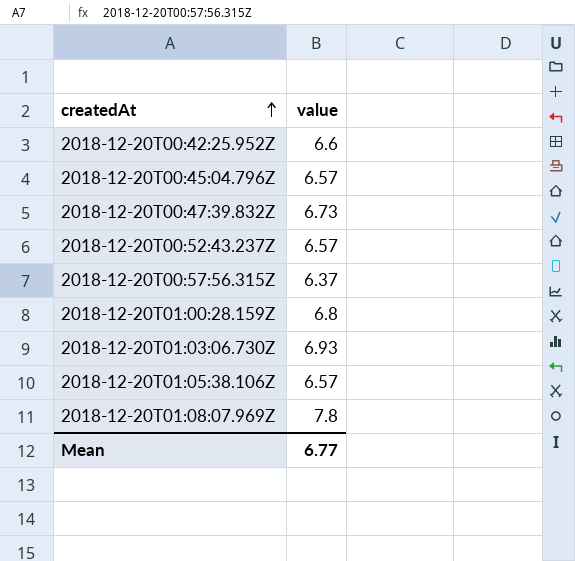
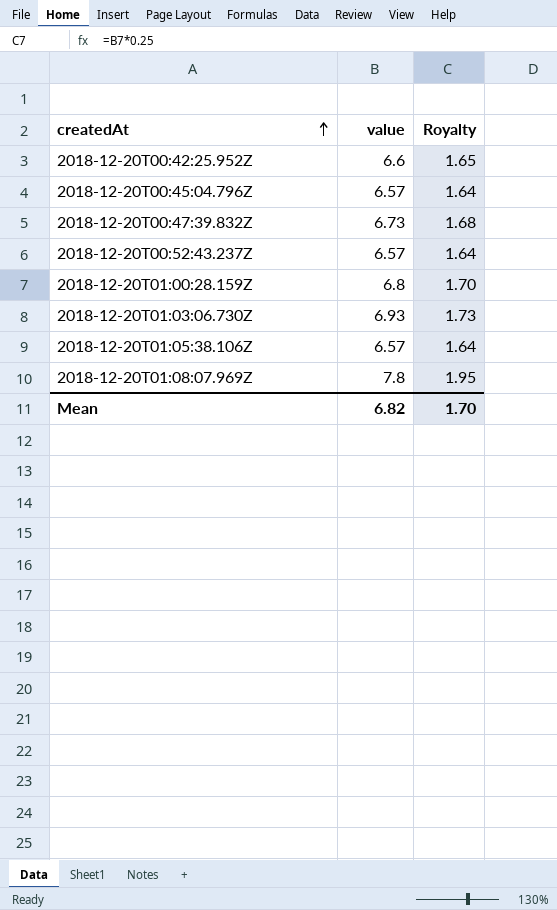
column Royalty | formula: none -> [value] * 0.25
row 2018-12-20T00:57:56.315Z: 6.37 -> none
Mean | value: 6.77 -> 6.82

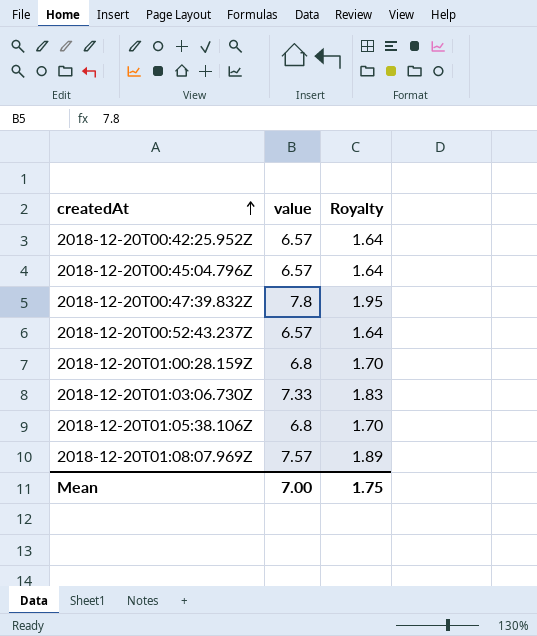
2018-12-20T00:42:25.952Z | value: 6.6 -> 6.57
2018-12-20T00:42:25.952Z | Royalty: 1.65 -> 1.64
2018-12-20T00:47:39.832Z | value: 6.73 -> 7.8
2018-12-20T00:47:39.832Z | Royalty: 1.68 -> 1.95
2018-12-20T01:03:06.730Z | value: 6.93 -> 7.33
2018-12-20T01:03:06.730Z | Royalty: 1.73 -> 1.83
2018-12-20T01:05:38.106Z | value: 6.57 -> 6.8
2018-12-20T01:05:38.106Z | Royalty: 1.64 -> 1.70
2018-12-20T01:08:07.969Z | value: 7.8 -> 7.57
2018-12-20T01:08:07.969Z | Royalty: 1.95 -> 1.89
Mean | value: 6.82 -> 7.00
Mean | Royalty: 1.70 -> 1.75

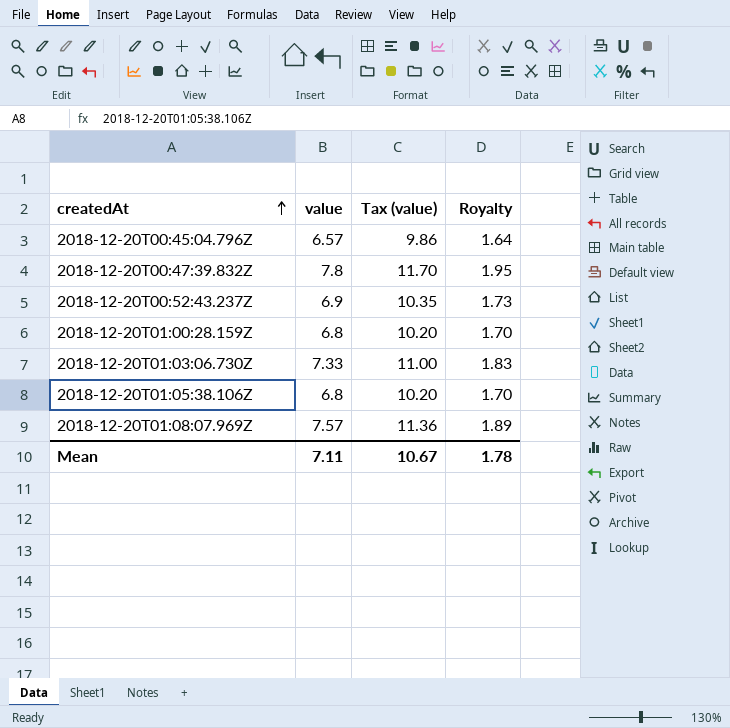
column Tax (value) | formula: none -> [value] * 1.5
row 2018-12-20T00:42:25.952Z: 6.57 | 1.64 -> none
2018-12-20T00:52:43.237Z | value: 6.57 -> 6.9
2018-12-20T00:52:43.237Z | Royalty: 1.64 -> 1.73
Mean | value: 7.00 -> 7.11
Mean | Royalty: 1.75 -> 1.78

